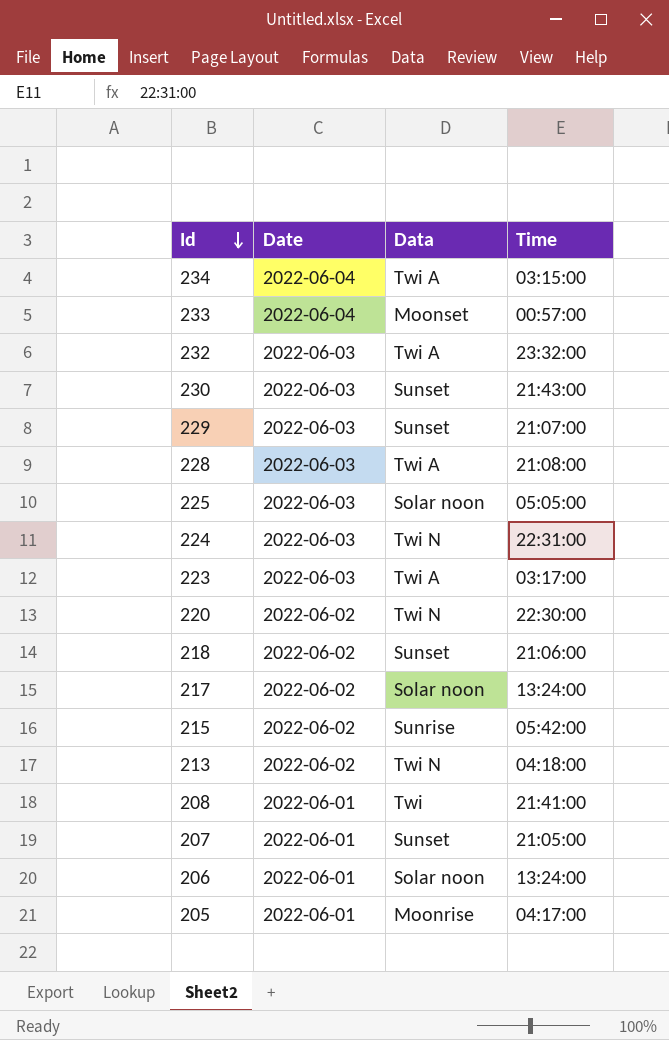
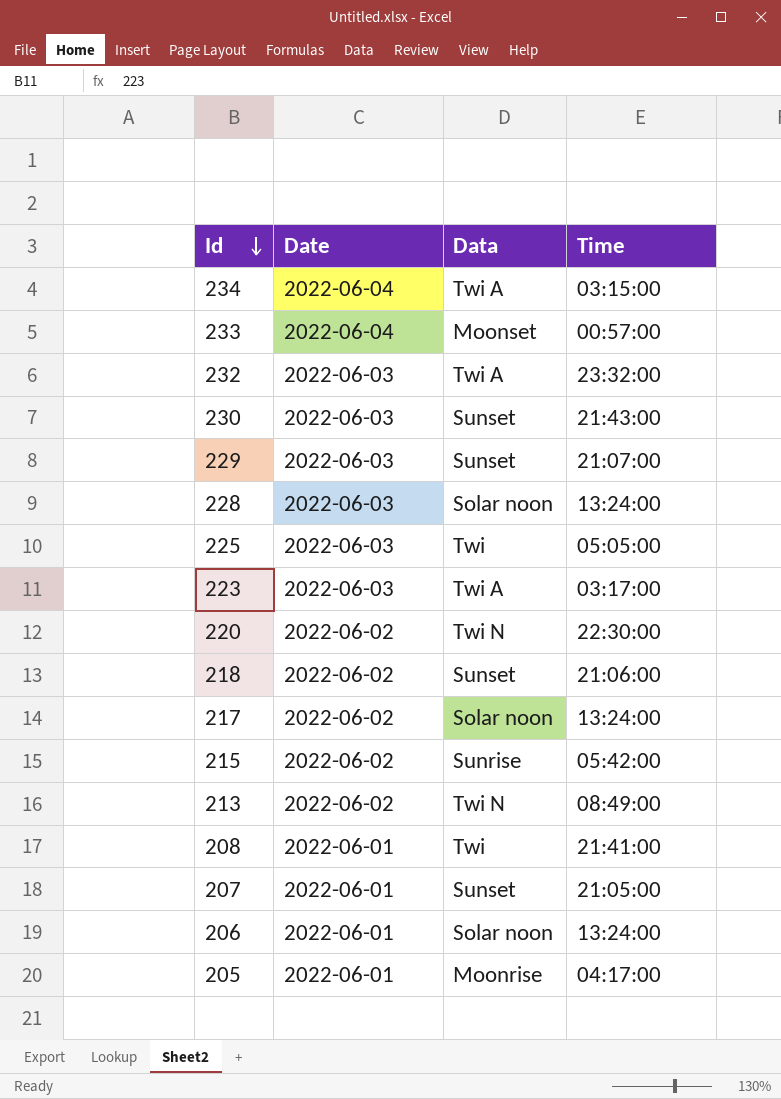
row 224: 2022-06-03 | Twi N | 22:31:00 -> none
228 | Data: Twi A -> Solar noon
228 | Time: 21:08:00 -> 13:24:00
225 | Data: Solar noon -> Twi
213 | Time: 04:18:00 -> 08:49:00

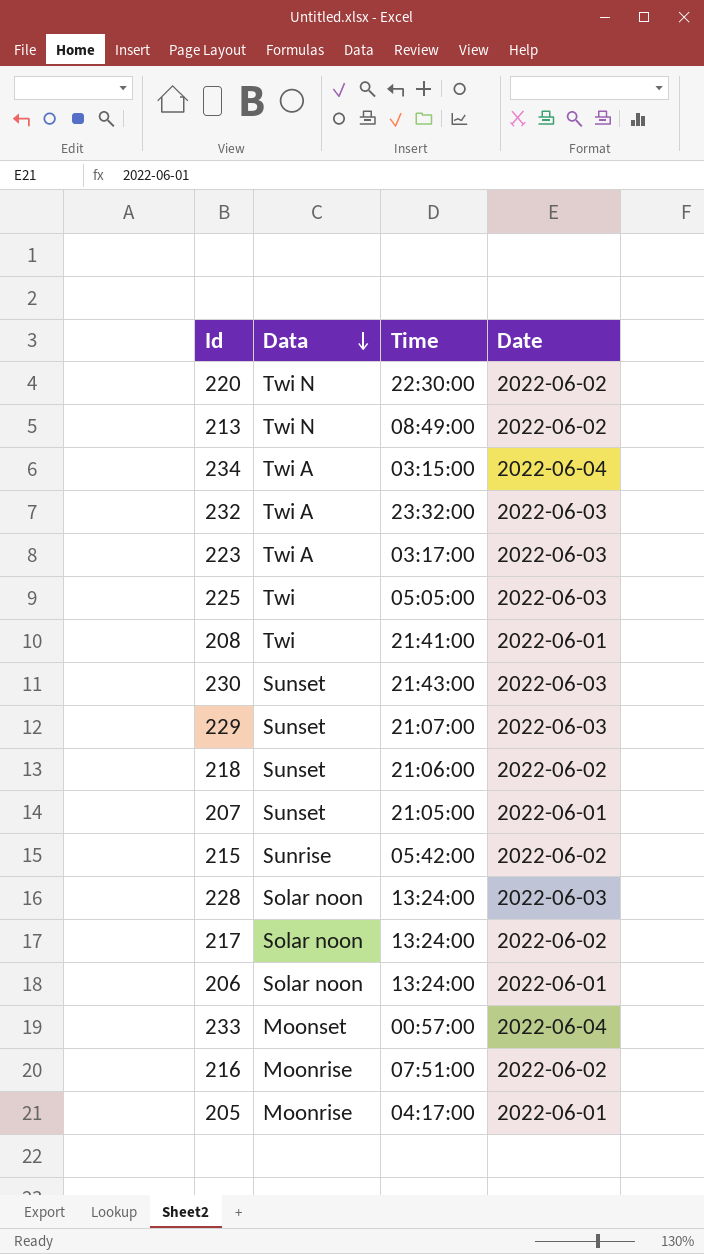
row order: Id descending -> Data descending
column Date | position: 2 -> 4
row 216: none -> Moonrise | 07:51:00 | 2022-06-02

